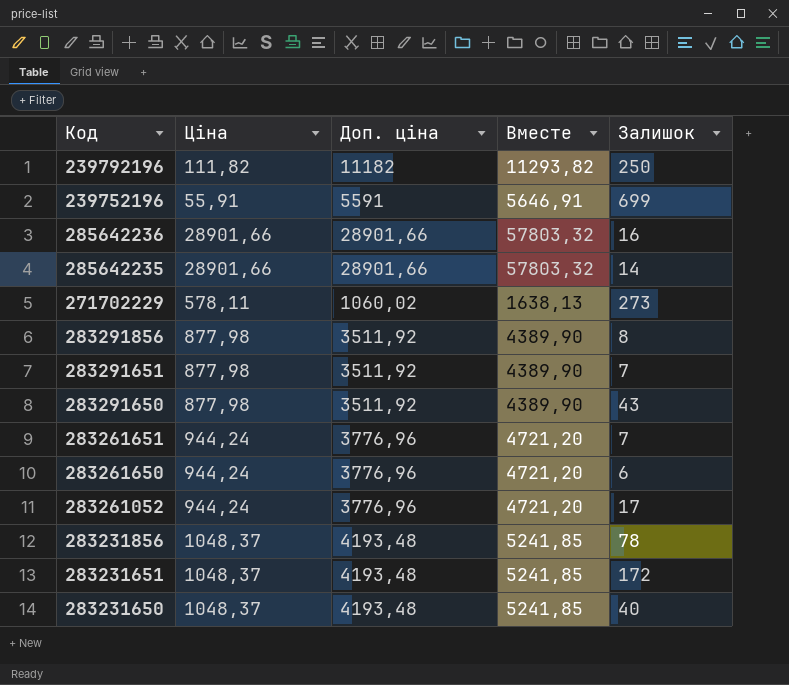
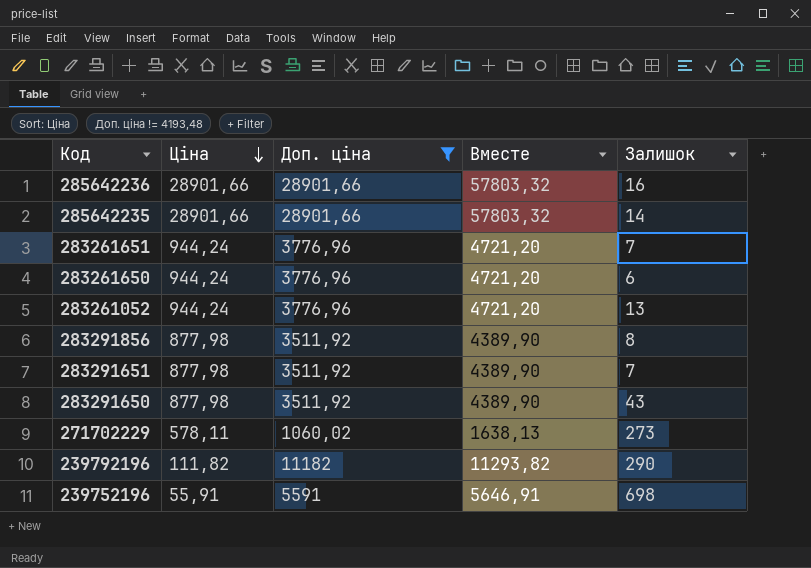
filter: none -> Доп. ціна != 4193,48
row order: none -> Ціна descending
283261052 | Залишок: 17 -> 13
239792196 | Залишок: 250 -> 290
239752196 | Залишок: 699 -> 698

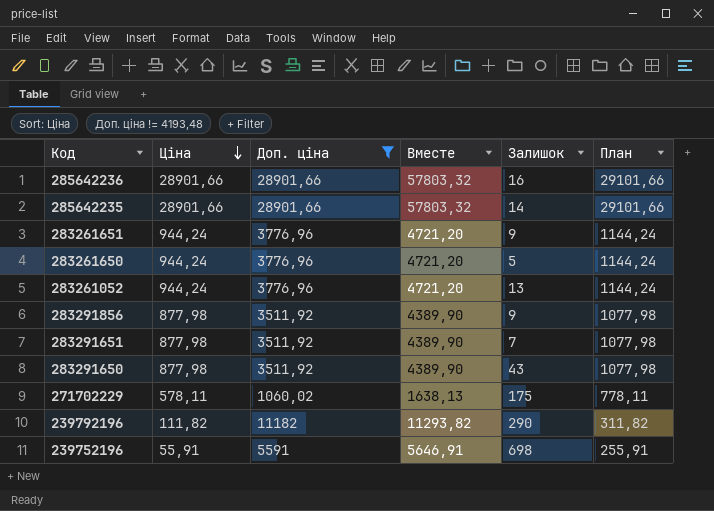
column План | formula: none -> [Ціна] + 200
283261651 | Залишок: 7 -> 9
283261650 | Залишок: 6 -> 5
283291856 | Залишок: 8 -> 9
271702229 | Залишок: 273 -> 175

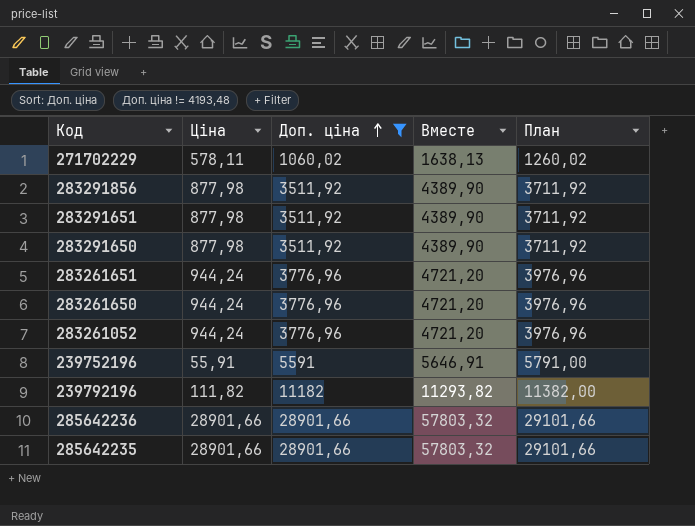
row order: Ціна descending -> Доп. ціна ascending
column Залишок | position: 5 -> none
column План | formula: [Ціна] + 200 -> [Доп. ціна] + 200

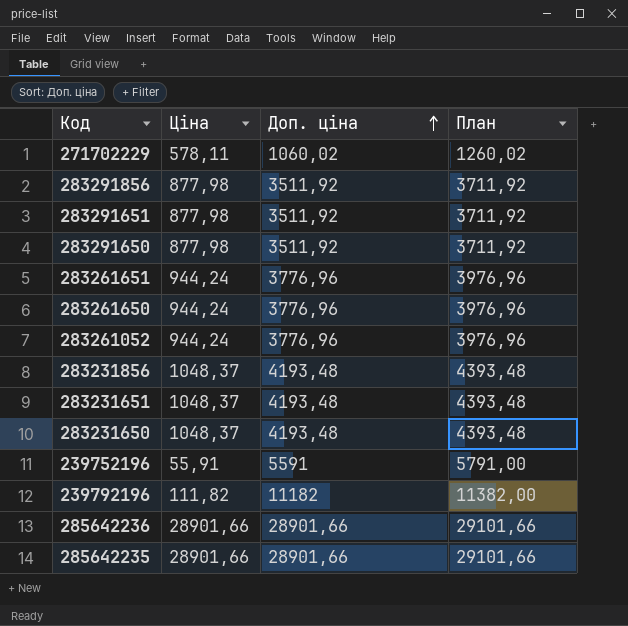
filter: Доп. ціна != 4193,48 -> none
column Вместе | formula: [Ціна] + [Доп. ціна] -> none

